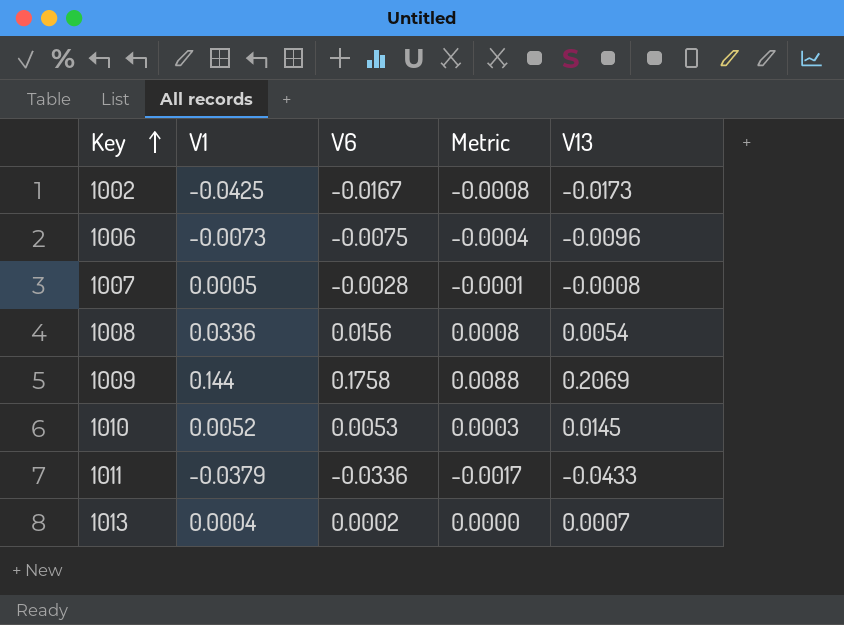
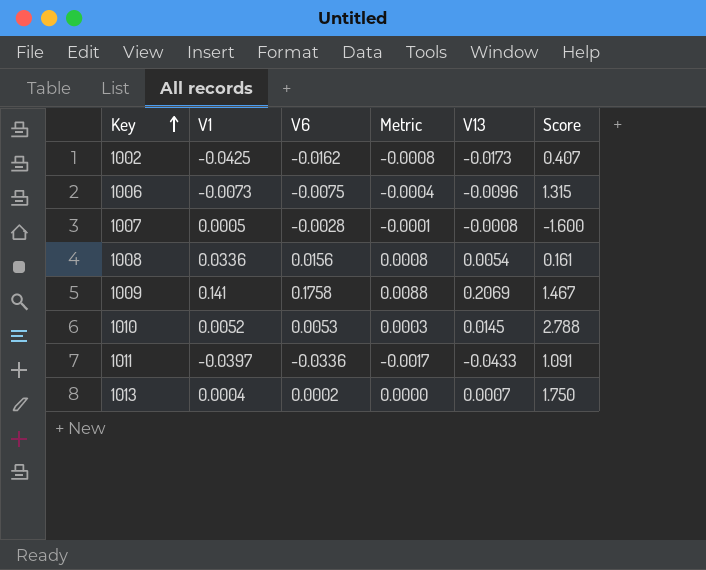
column Score | formula: none -> [V13] / [V1]
1002 | V6: -0.0167 -> -0.0162
1009 | V1: 0.144 -> 0.141
1011 | V1: -0.0379 -> -0.0397

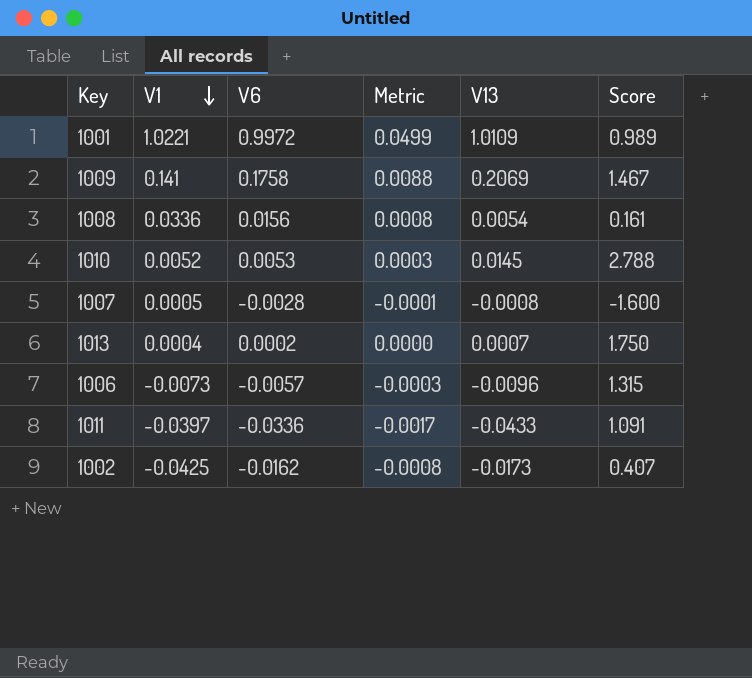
row order: Key ascending -> V1 descending
row 1001: none -> 1.0221 | 0.9972 | 0.0499 | 1.0109 | 0.989
1006 | V6: -0.0075 -> -0.0057
1006 | Metric: -0.0004 -> -0.0003

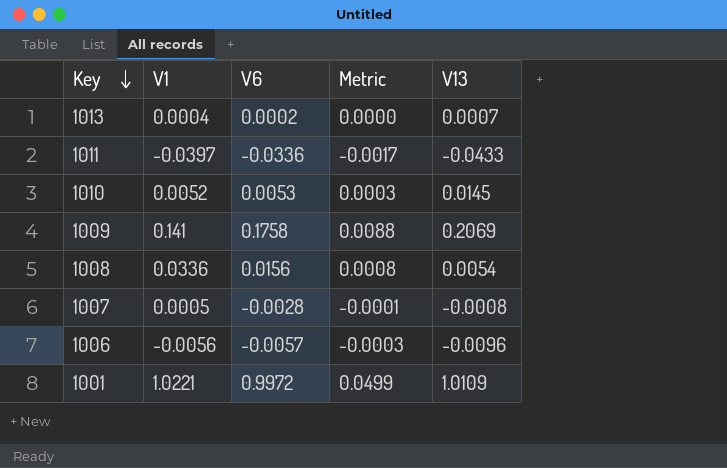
row order: V1 descending -> Key descending
column Score | formula: [V13] / [V1] -> none
row 1002: -0.0425 | -0.0162 | -0.0008 | -0.0173 | 0.407 -> none
1006 | V1: -0.0073 -> -0.0056

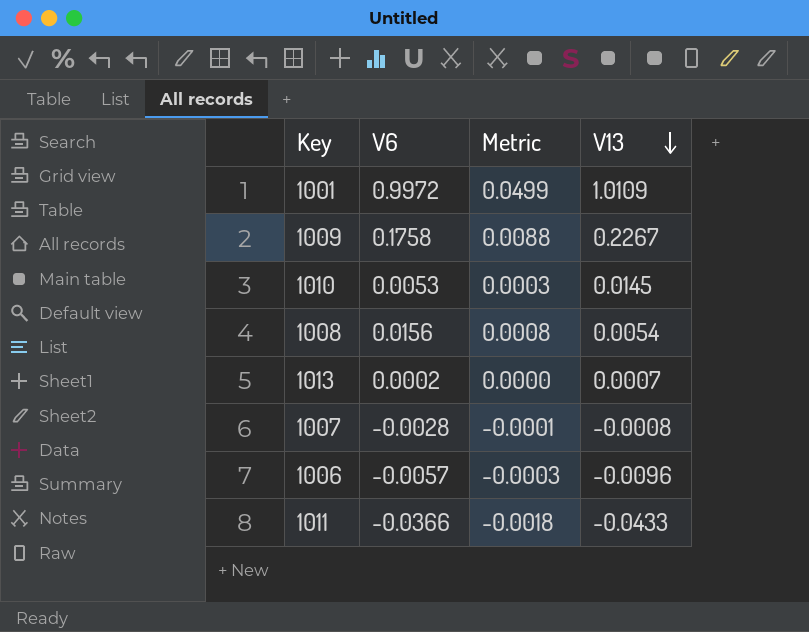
row order: Key descending -> V13 descending
column V1 | position: 2 -> none
1009 | V13: 0.2069 -> 0.2267
1011 | V6: -0.0336 -> -0.0366
1011 | Metric: -0.0017 -> -0.0018

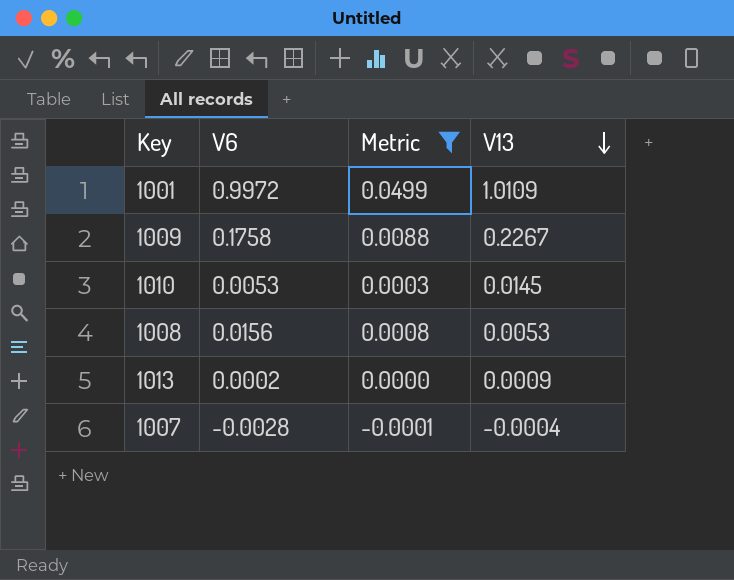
filter: none -> Metric >= -0.0001
1008 | V13: 0.0054 -> 0.0053
1013 | V13: 0.0007 -> 0.0009
1007 | V13: -0.0008 -> -0.0004

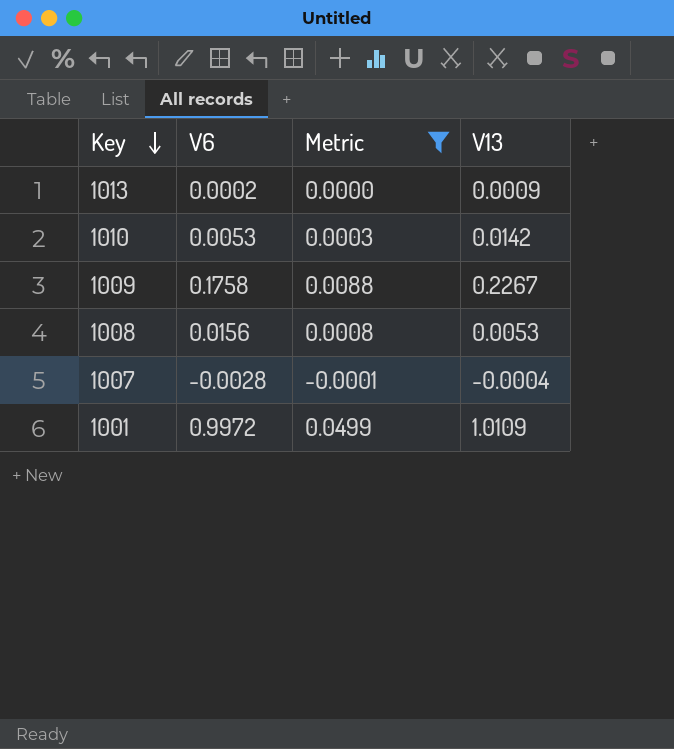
row order: V13 descending -> Key descending
1010 | V13: 0.0145 -> 0.0142

